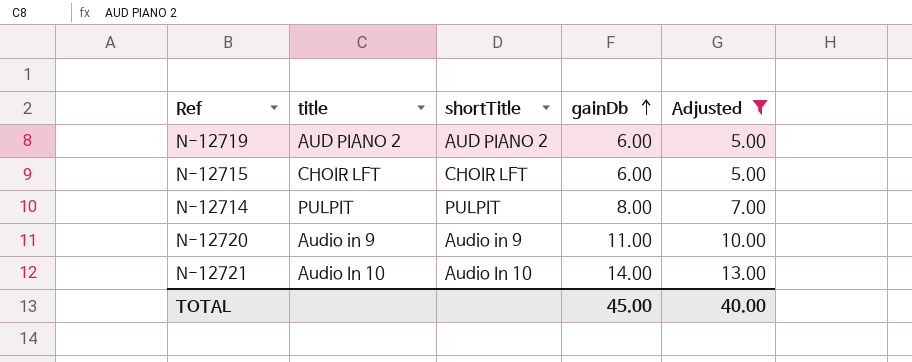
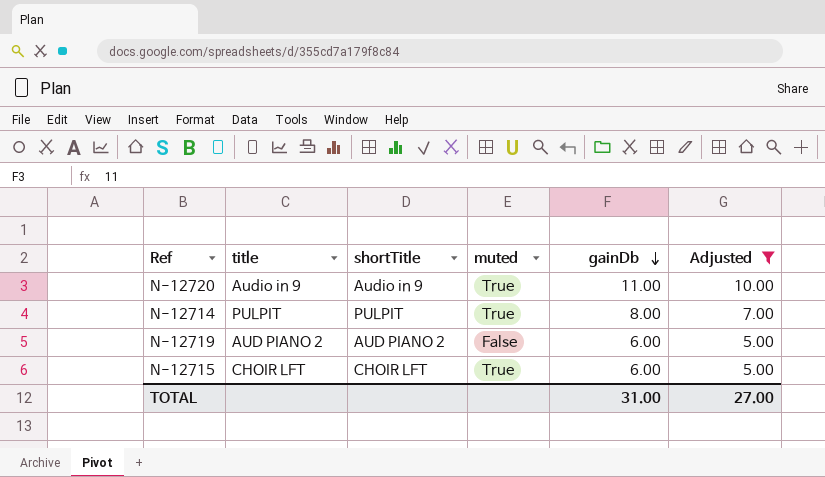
row order: gainDb ascending -> gainDb descending
column muted | position: none -> 4
row N-12721: Audio In 10 | Audio In 10 | 14.00 | 13.00 -> none
TOTAL | gainDb: 45.00 -> 31.00
TOTAL | Adjusted: 40.00 -> 27.00

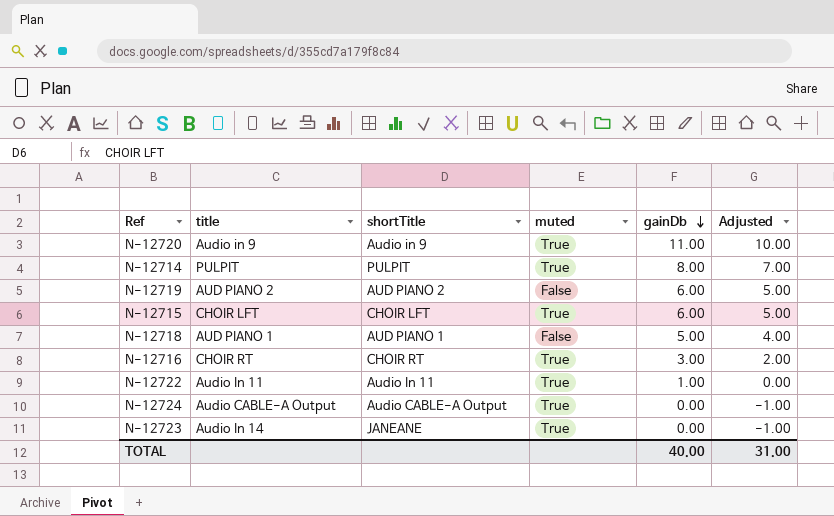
filter: Adjusted >= 5.00 -> none
TOTAL | gainDb: 31.00 -> 40.00
TOTAL | Adjusted: 27.00 -> 31.00

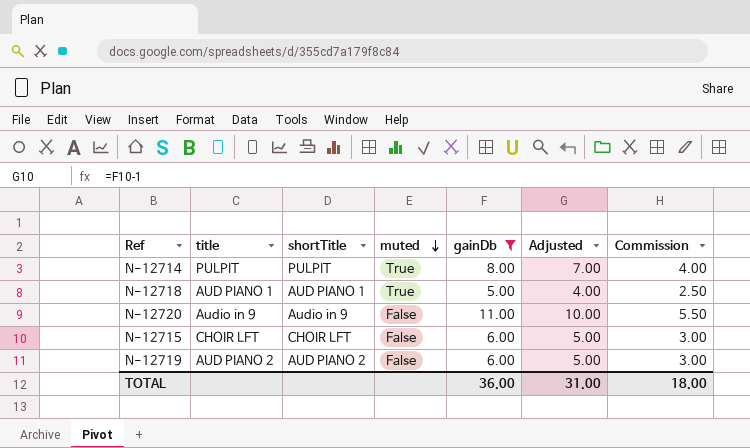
filter: none -> gainDb >= 5.00
row order: gainDb descending -> muted descending
column Commission | formula: none -> [gainDb] * 0.5
N-12718 | muted: False -> True
N-12720 | muted: True -> False
N-12715 | muted: True -> False
TOTAL | gainDb: 40.00 -> 36.00

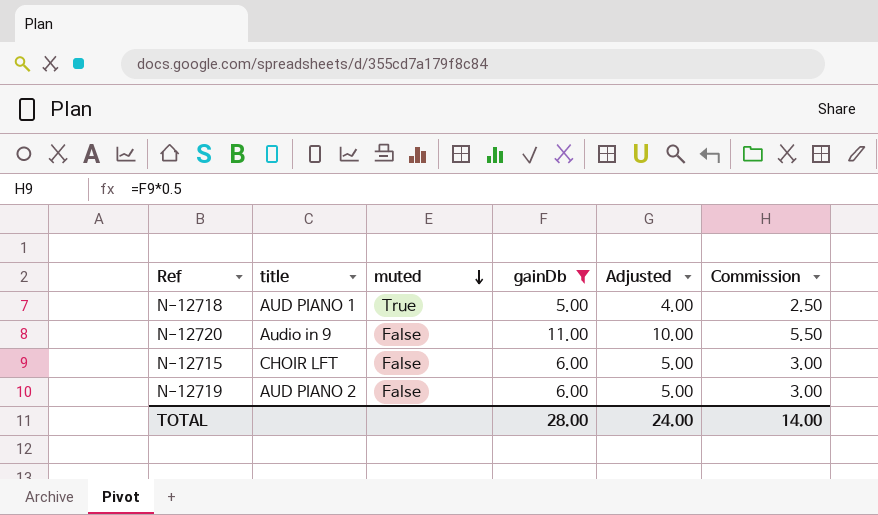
column shortTitle | position: 3 -> none
row N-12714: PULPIT | PULPIT | True | 8.00 | 7.00 | 4.00 -> none
TOTAL | gainDb: 36.00 -> 28.00
TOTAL | Adjusted: 31.00 -> 24.00
TOTAL | Commission: 18.00 -> 14.00

